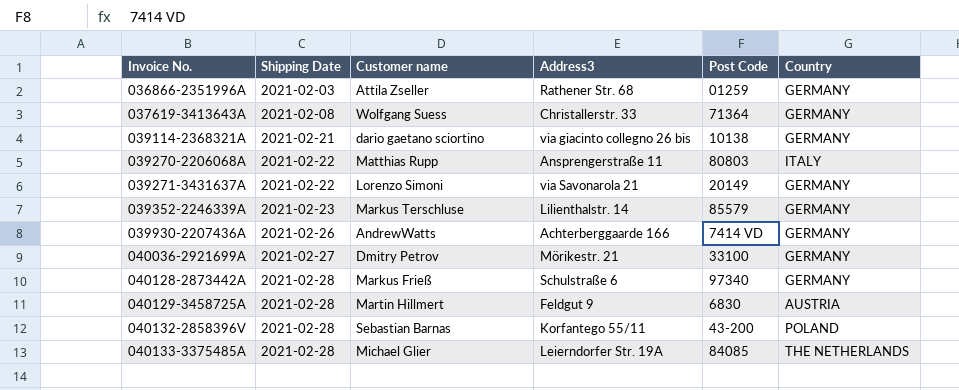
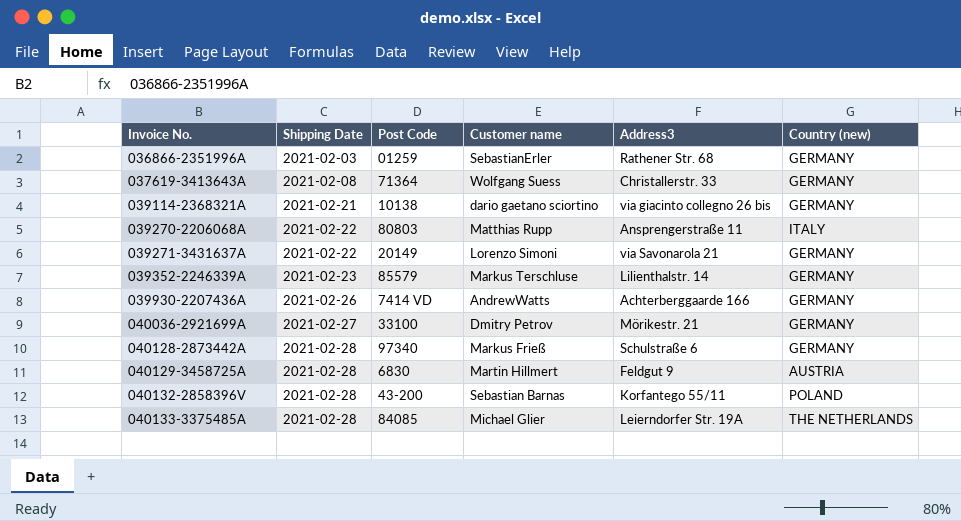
column Post Code | position: 5 -> 3
column name: Country -> Country (new)
036866-2351996A | Customer name: Attila Zseller -> SebastianErler

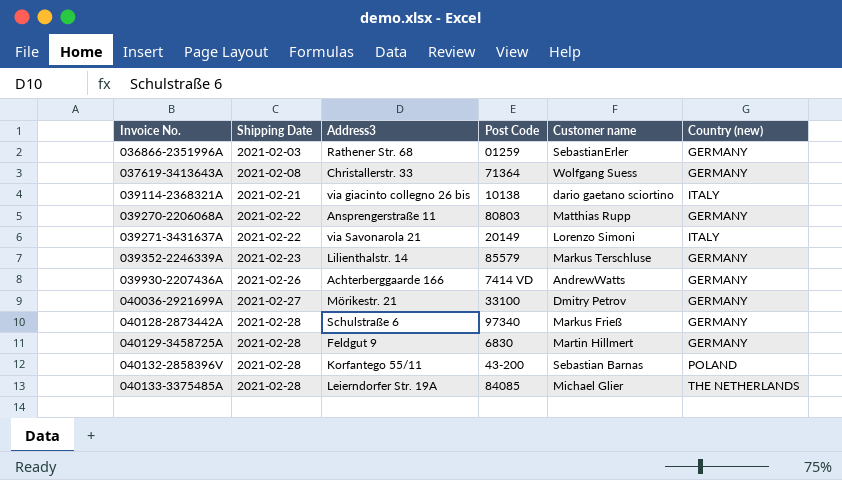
column Address3 | position: 5 -> 3
039114-2368321A | Country (new): GERMANY -> ITALY
039270-2206068A | Country (new): ITALY -> GERMANY
039271-3431637A | Country (new): GERMANY -> ITALY
040129-3458725A | Country (new): AUSTRIA -> GERMANY

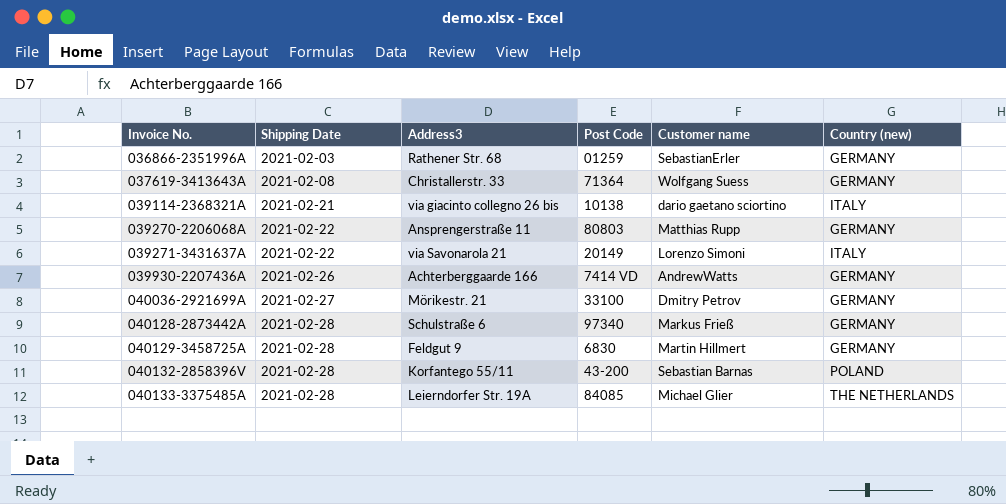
row 039352-2246339A: 2021-02-23 | Lilienthalstr. 14 | 85579 | Markus Terschluse | GERMANY -> none

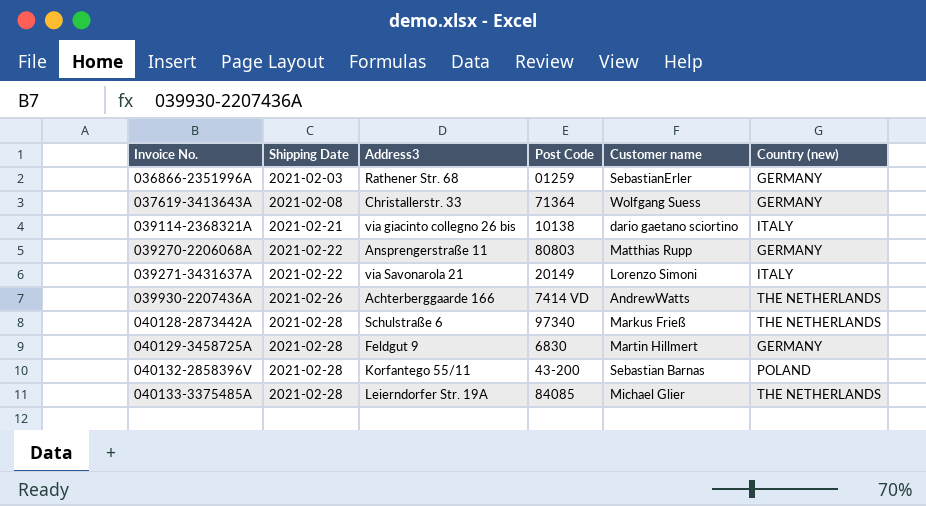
row 040036-2921699A: 2021-02-27 | Mörikestr. 21 | 33100 | Dmitry Petrov | GERMANY -> none
039930-2207436A | Country (new): GERMANY -> THE NETHERLANDS
040128-2873442A | Country (new): GERMANY -> THE NETHERLANDS

